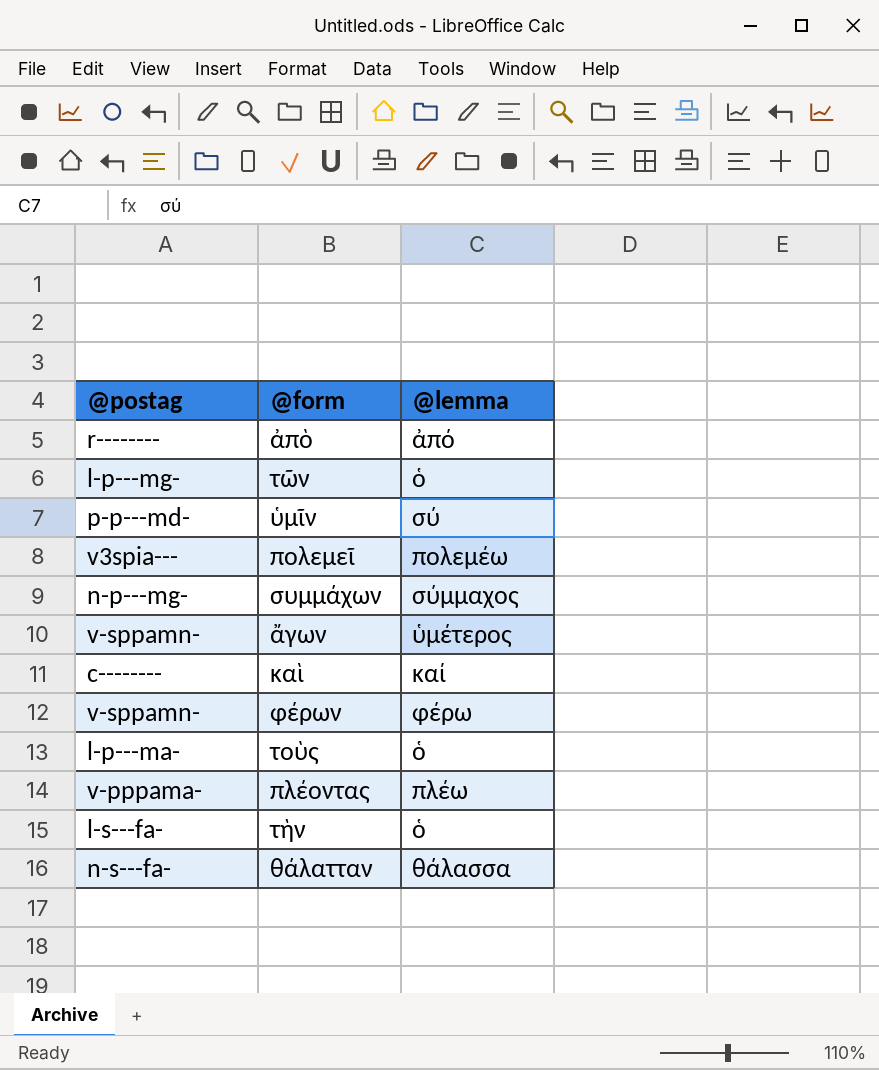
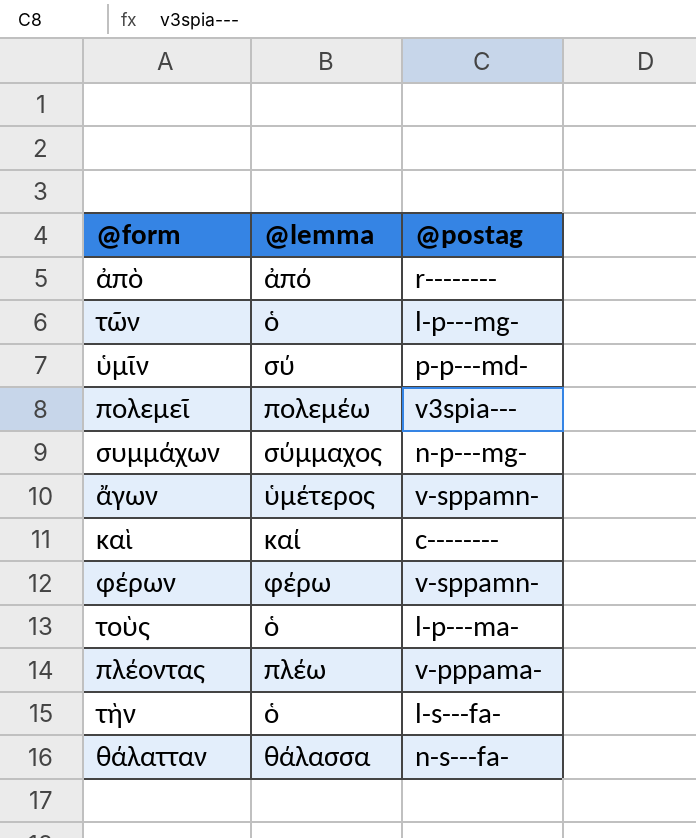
column @postag | position: 1 -> 3

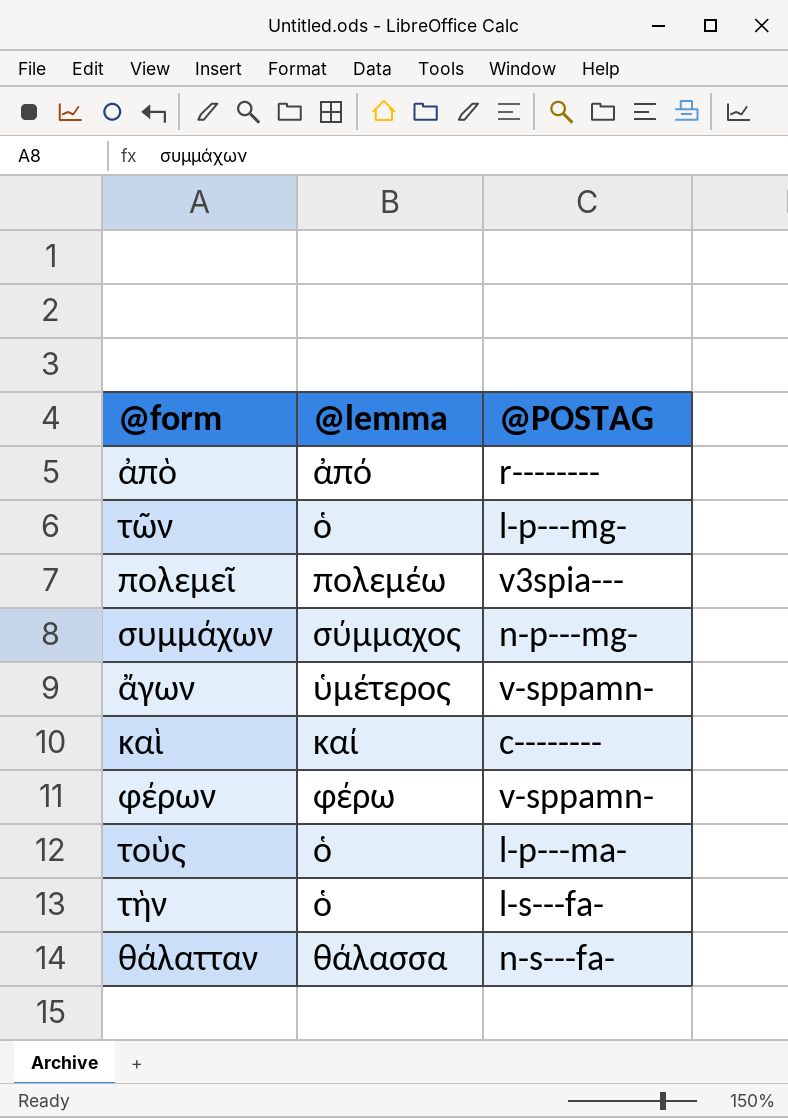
column name: @postag -> @POSTAG
row ὑμῖν: σύ | p-p---md- -> none
row πλέοντας: πλέω | v-pppama- -> none

